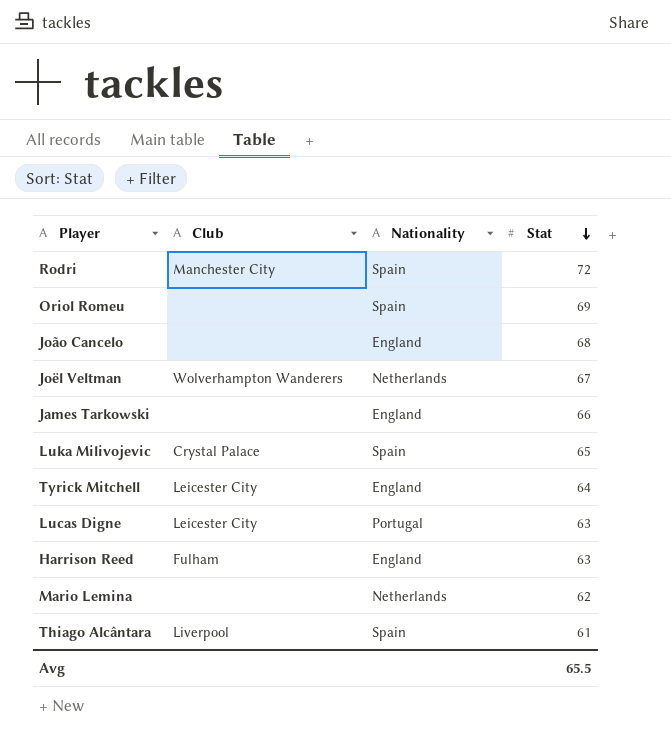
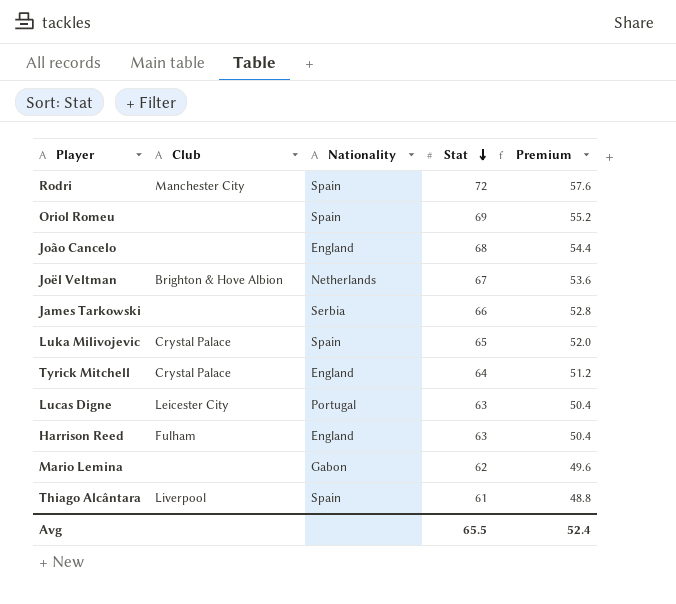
column Premium | formula: none -> [Stat] * 0.8
Joël Veltman | Club: Wolverhampton Wanderers -> Brighton & Hove Albion
James Tarkowski | Nationality: England -> Serbia
Tyrick Mitchell | Club: Leicester City -> Crystal Palace
Mario Lemina | Nationality: Netherlands -> Gabon

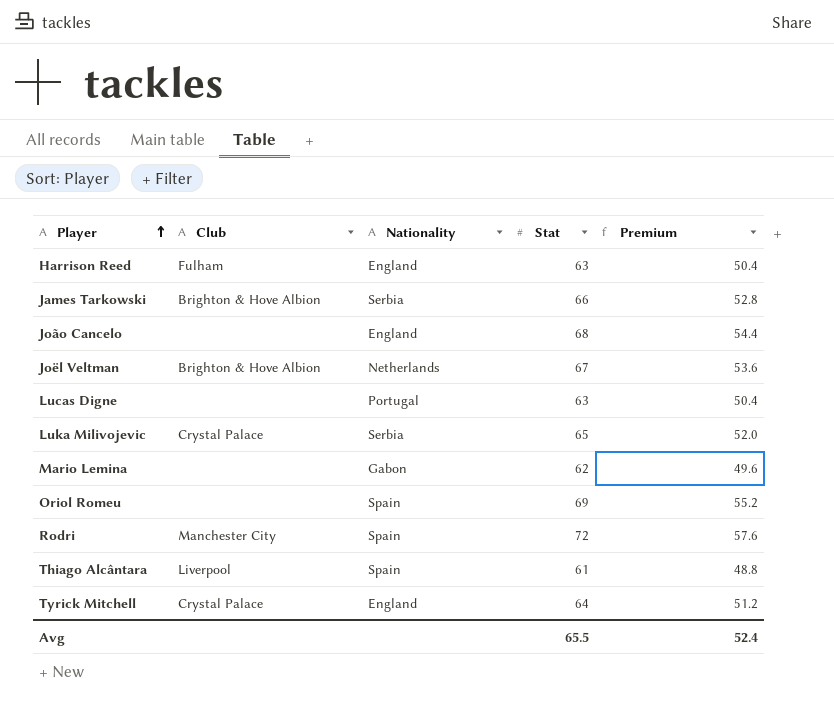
row order: Stat descending -> Player ascending
James Tarkowski | Club: none -> Brighton & Hove Albion
Lucas Digne | Club: Leicester City -> none
Luka Milivojevic | Nationality: Spain -> Serbia

